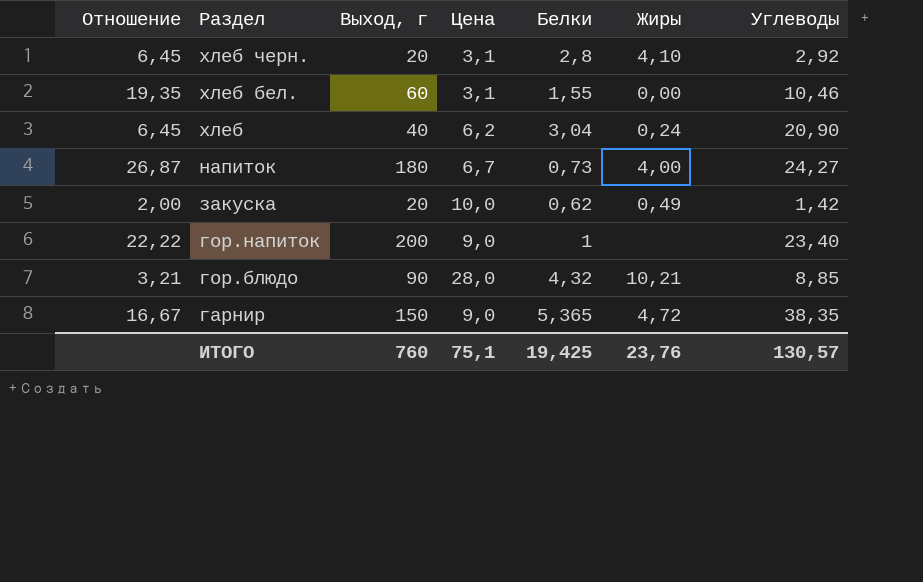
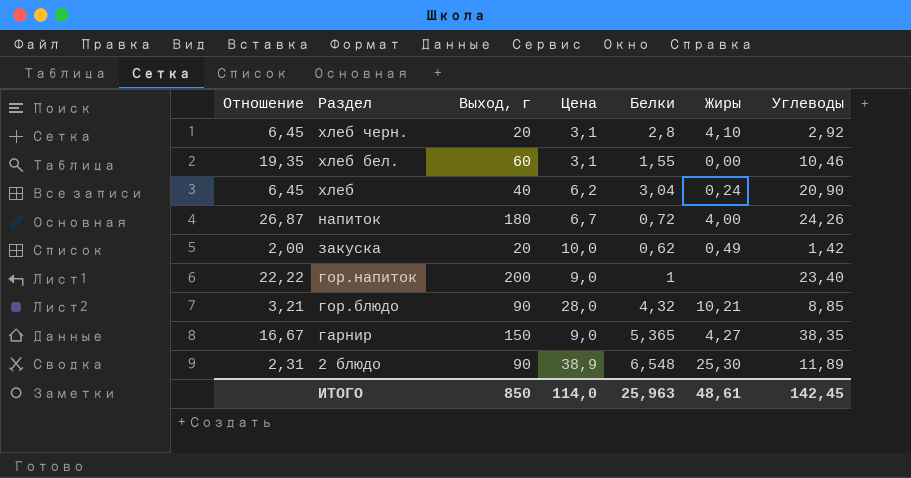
напиток | Белки: 0,73 -> 0,72
напиток | Углеводы: 24,27 -> 24,26
гарнир | Жиры: 4,72 -> 4,27
row 2 блюдо: none -> 2,31 | 90 | 38,9 | 6,548 | 25,30 | 11,89
ИТОГО | Выход, г: 760 -> 850
ИТОГО | Цена: 75,1 -> 114,0
ИТОГО | Белки: 19,425 -> 25,963
ИТОГО | Жиры: 23,76 -> 48,61
ИТОГО | Углеводы: 130,57 -> 142,45

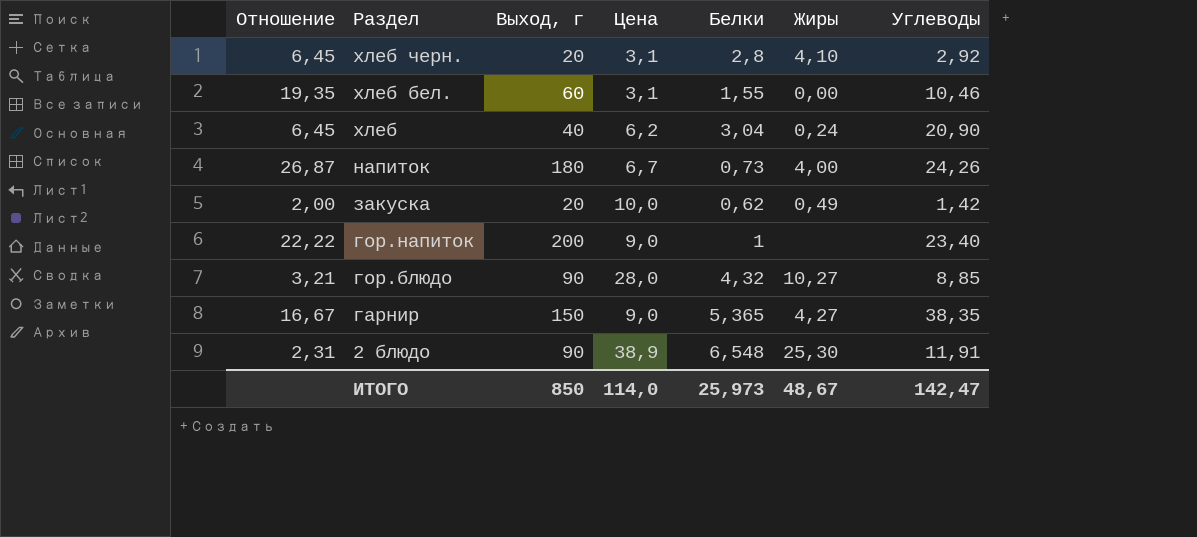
напиток | Белки: 0,72 -> 0,73
гор.блюдо | Жиры: 10,21 -> 10,27
2 блюдо | Углеводы: 11,89 -> 11,91
ИТОГО | Белки: 25,963 -> 25,973
ИТОГО | Жиры: 48,61 -> 48,67
ИТОГО | Углеводы: 142,45 -> 142,47

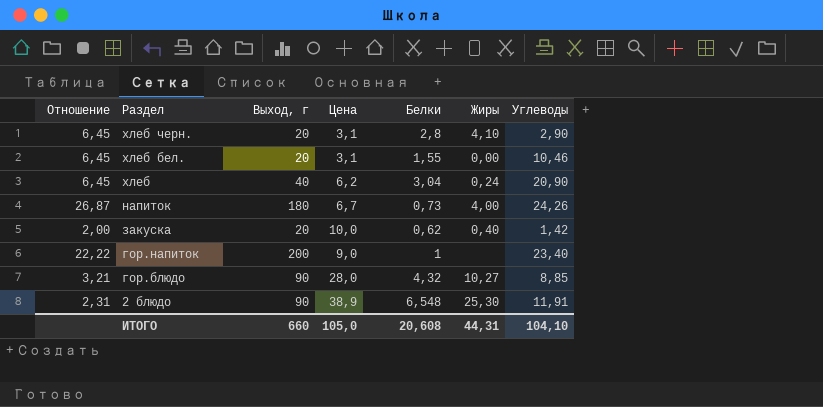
row гарнир: 16,67 | 150 | 9,0 | 5,365 | 4,27 | 38,35 -> none
хлеб черн. | Углеводы: 2,92 -> 2,90
хлеб бел. | Отношение: 19,35 -> 6,45
хлеб бел. | Выход, г: 60 -> 20
закуска | Жиры: 0,49 -> 0,40
ИТОГО | Выход, г: 850 -> 660
ИТОГО | Цена: 114,0 -> 105,0
ИТОГО | Белки: 25,973 -> 20,608
ИТОГО | Жиры: 48,67 -> 44,31
ИТОГО | Углеводы: 142,47 -> 104,10

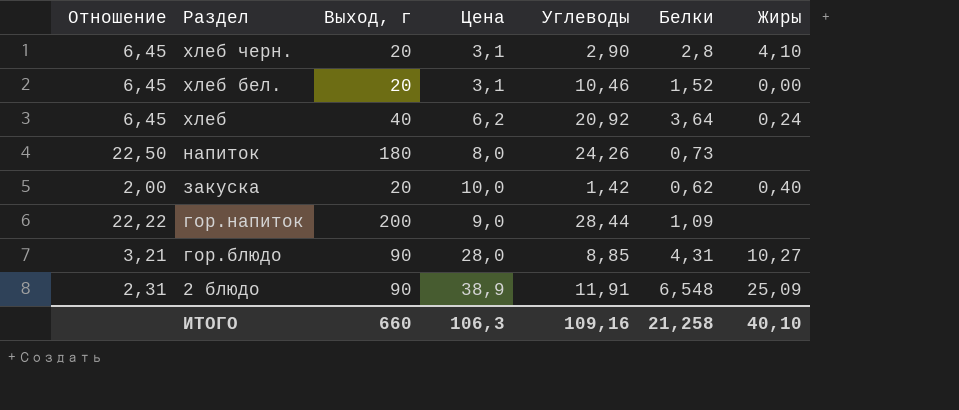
column Углеводы | position: 7 -> 5
хлеб бел. | Белки: 1,55 -> 1,52
хлеб | Углеводы: 20,90 -> 20,92
хлеб | Белки: 3,04 -> 3,64
напиток | Отношение: 26,87 -> 22,50
напиток | Цена: 6,7 -> 8,0
напиток | Жиры: 4,00 -> none
гор.напиток | Углеводы: 23,40 -> 28,44
гор.напиток | Белки: 1 -> 1,09
гор.блюдо | Белки: 4,32 -> 4,31
2 блюдо | Жиры: 25,30 -> 25,09
ИТОГО | Цена: 105,0 -> 106,3
ИТОГО | Углеводы: 104,10 -> 109,16
ИТОГО | Белки: 20,608 -> 21,258
ИТОГО | Жиры: 44,31 -> 40,10

